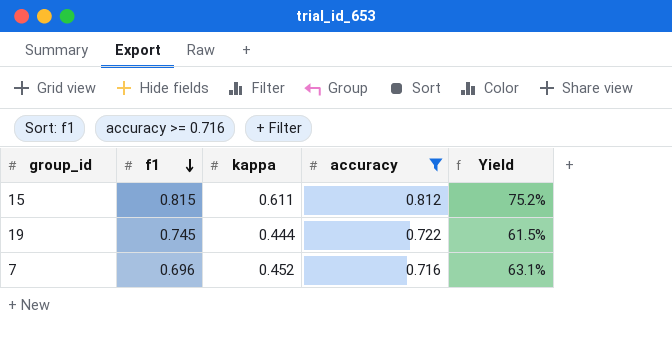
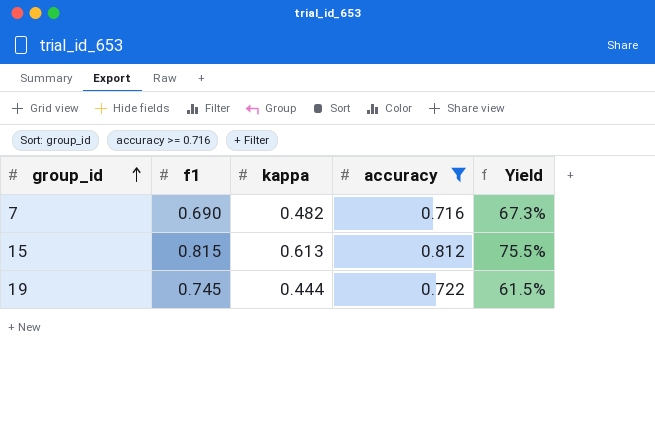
row order: f1 descending -> group_id ascending
7 | f1: 0.696 -> 0.690
7 | kappa: 0.452 -> 0.482
7 | Yield: 63.1% -> 67.3%
15 | kappa: 0.611 -> 0.613
15 | Yield: 75.2% -> 75.5%

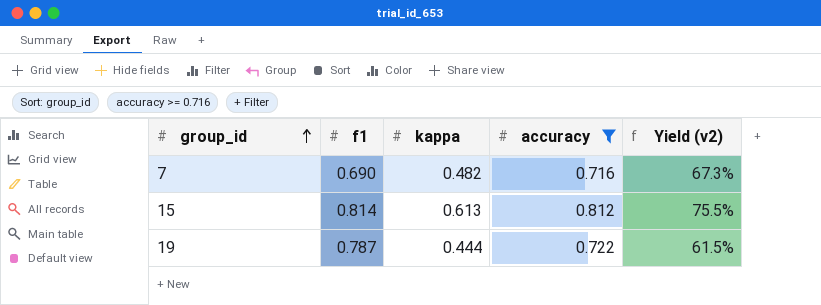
column name: Yield -> Yield (v2)
15 | f1: 0.815 -> 0.814
19 | f1: 0.745 -> 0.787

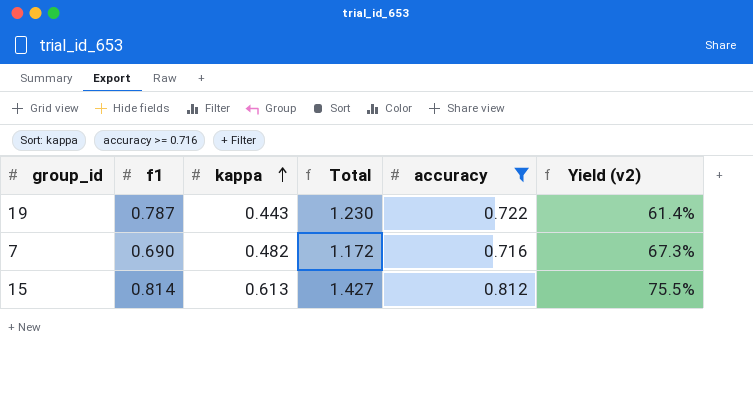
row order: group_id ascending -> kappa ascending
column Total | formula: none -> [f1] + [kappa]
19 | kappa: 0.444 -> 0.443
19 | Yield (v2): 61.5% -> 61.4%

